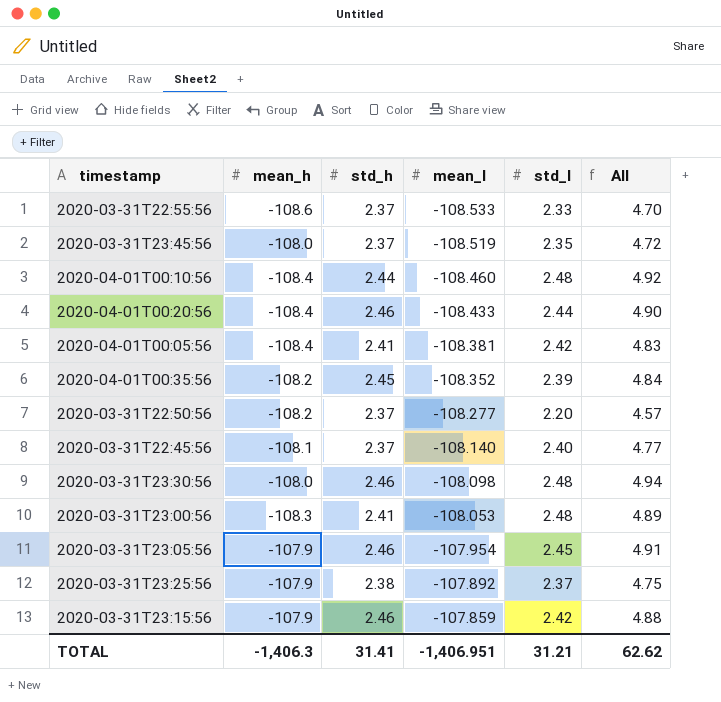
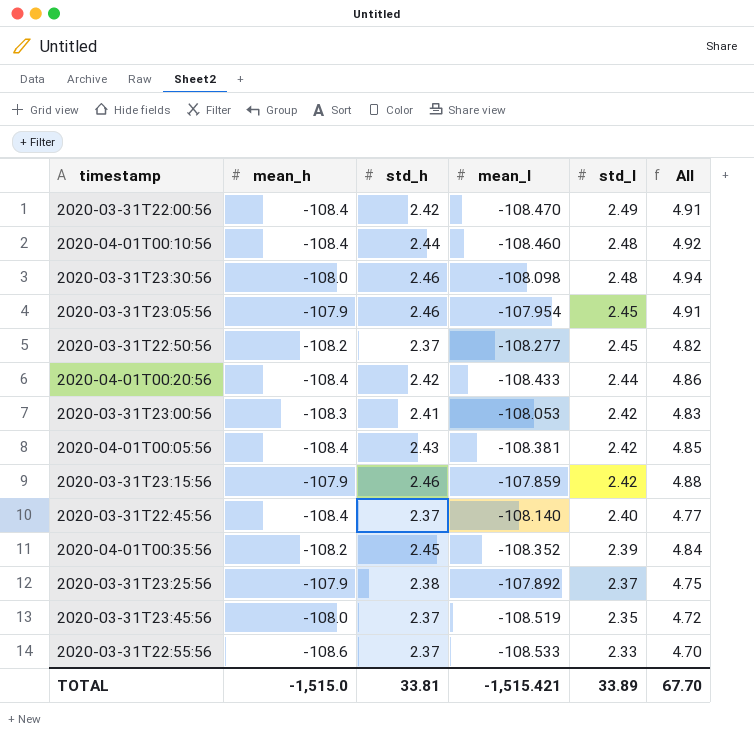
row order: mean_l ascending -> std_l descending
row 2020-03-31T22:00:56: none -> -108.4 | 2.42 | -108.470 | 2.49 | 4.91
2020-03-31T22:50:56 | std_l: 2.20 -> 2.45
2020-03-31T22:50:56 | All: 4.57 -> 4.82
2020-04-01T00:20:56 | std_h: 2.46 -> 2.42
2020-04-01T00:20:56 | All: 4.90 -> 4.86
2020-03-31T23:00:56 | std_l: 2.48 -> 2.42
2020-03-31T23:00:56 | All: 4.89 -> 4.83
2020-04-01T00:05:56 | std_h: 2.41 -> 2.43
2020-04-01T00:05:56 | All: 4.83 -> 4.85
2020-03-31T22:45:56 | mean_h: -108.1 -> -108.4
TOTAL | mean_h: -1,406.3 -> -1,515.0
TOTAL | std_h: 31.41 -> 33.81
TOTAL | mean_l: -1,406.951 -> -1,515.421
TOTAL | std_l: 31.21 -> 33.89
TOTAL | All: 62.62 -> 67.70

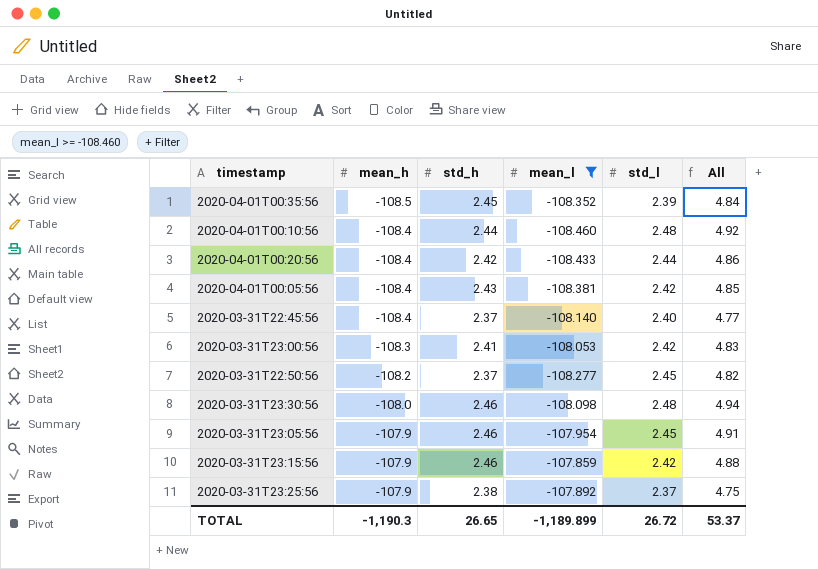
filter: none -> mean_l >= -108.460
row order: std_l descending -> mean_h ascending
2020-04-01T00:35:56 | mean_h: -108.2 -> -108.5
TOTAL | mean_h: -1,515.0 -> -1,190.3
TOTAL | std_h: 33.81 -> 26.65
TOTAL | mean_l: -1,515.421 -> -1,189.899
TOTAL | std_l: 33.89 -> 26.72
TOTAL | All: 67.70 -> 53.37

